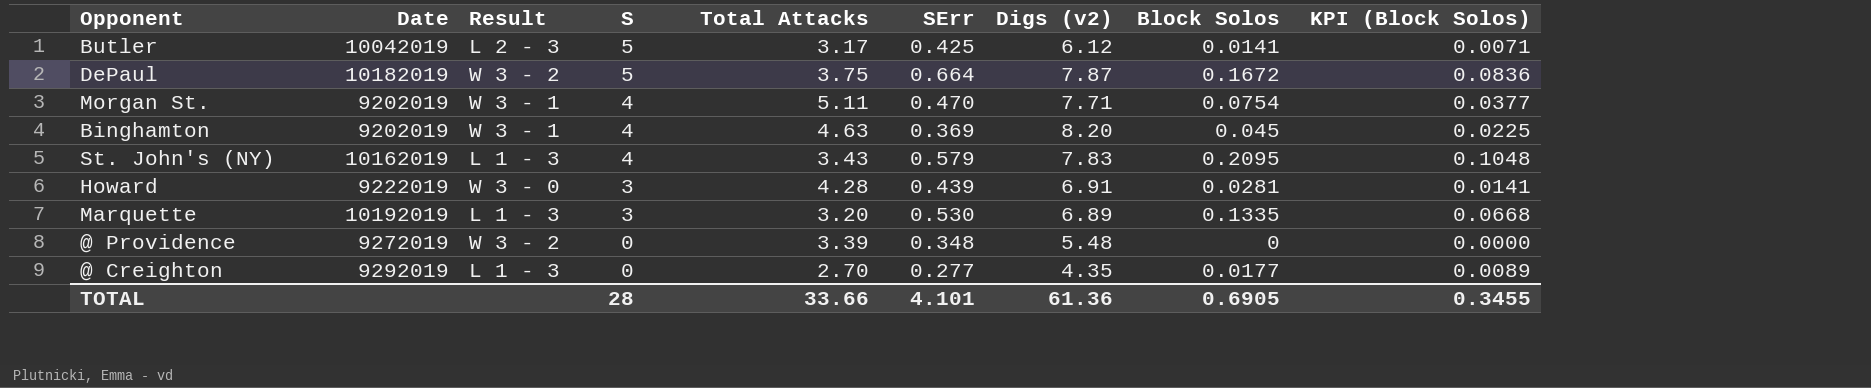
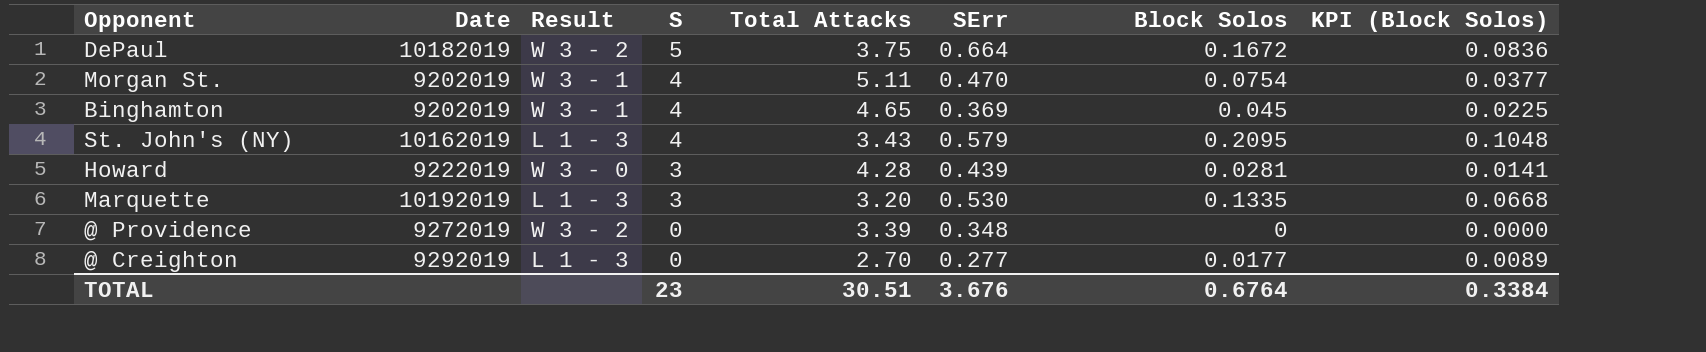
column Digs (v2) | position: 7 -> none
row Butler: 10042019 | L 2 - 3 | 5 | 3.17 | 0.425 | 6.12 | 0.0141 | 0.0071 -> none
Binghamton | Total Attacks: 4.63 -> 4.65
TOTAL | S: 28 -> 23
TOTAL | Total Attacks: 33.66 -> 30.51
TOTAL | SErr: 4.101 -> 3.676
TOTAL | Block Solos: 0.6905 -> 0.6764
TOTAL | KPI (Block Solos): 0.3455 -> 0.3384

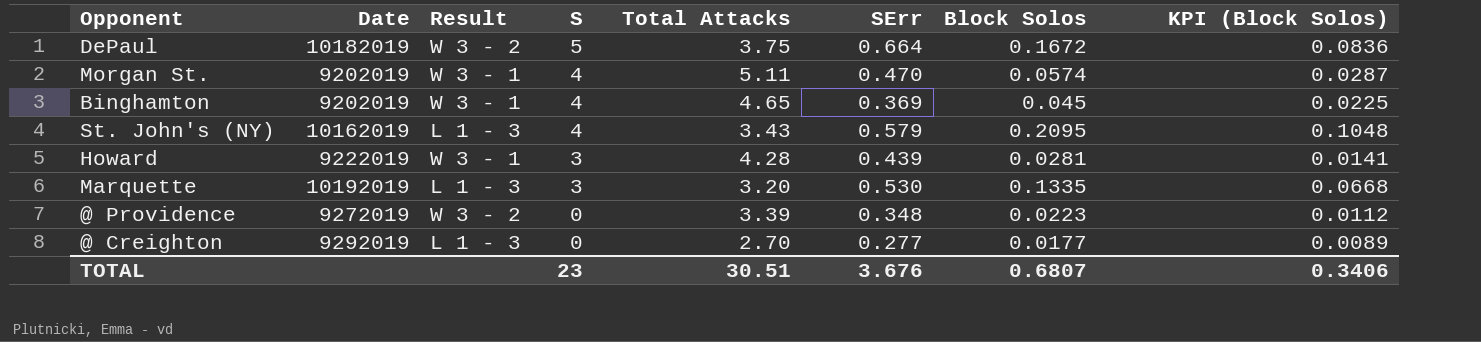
Morgan St. | Block Solos: 0.0754 -> 0.0574
Morgan St. | KPI (Block Solos): 0.0377 -> 0.0287
Howard | Result: W 3 - 0 -> W 3 - 1
@ Providence | Block Solos: 0 -> 0.0223
@ Providence | KPI (Block Solos): 0.0000 -> 0.0112
TOTAL | Block Solos: 0.6764 -> 0.6807
TOTAL | KPI (Block Solos): 0.3384 -> 0.3406

